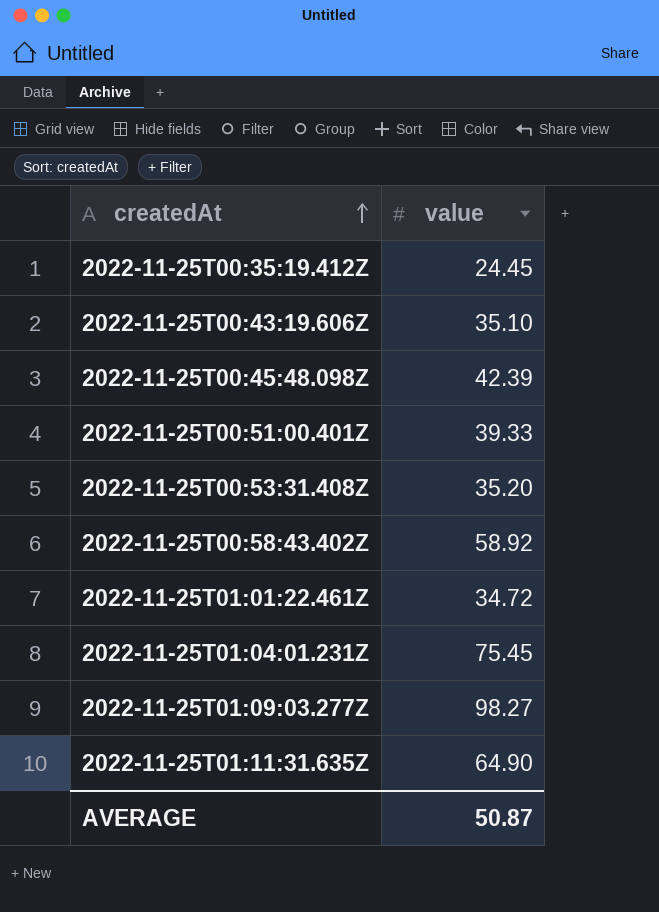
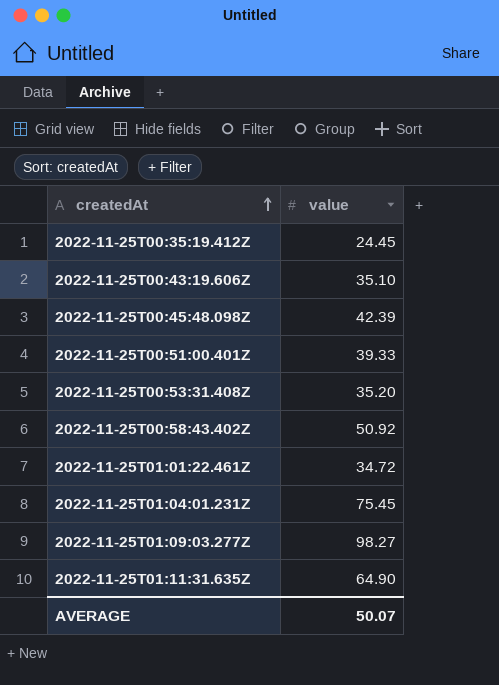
2022-11-25T00:58:43.402Z | value: 58.92 -> 50.92
AVERAGE | value: 50.87 -> 50.07

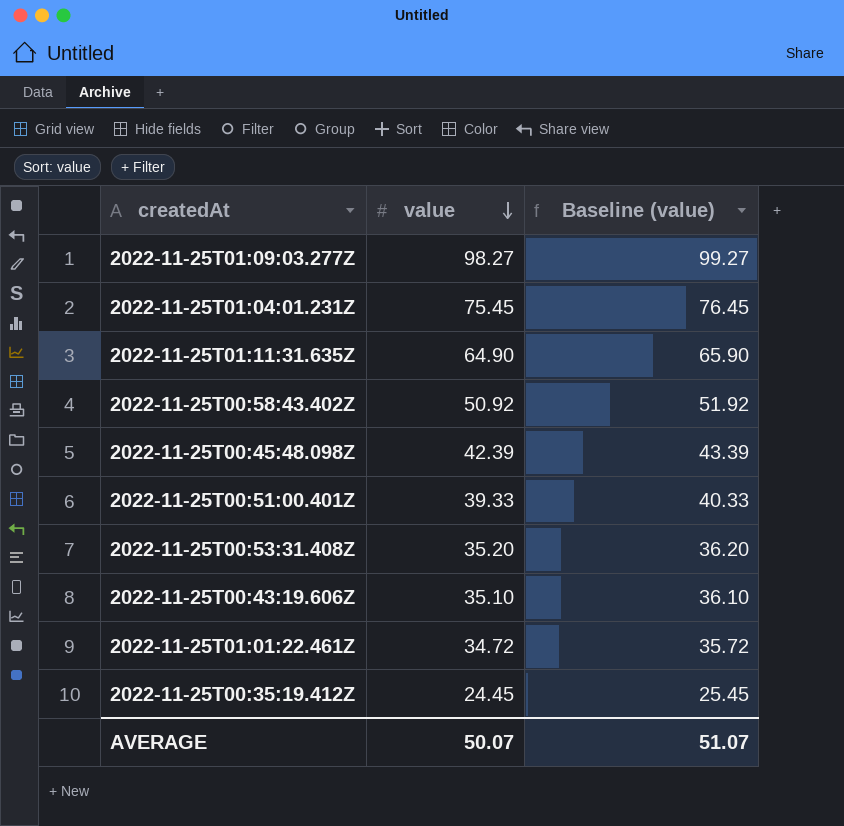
row order: createdAt ascending -> value descending
column Baseline (value) | formula: none -> [value] + 1

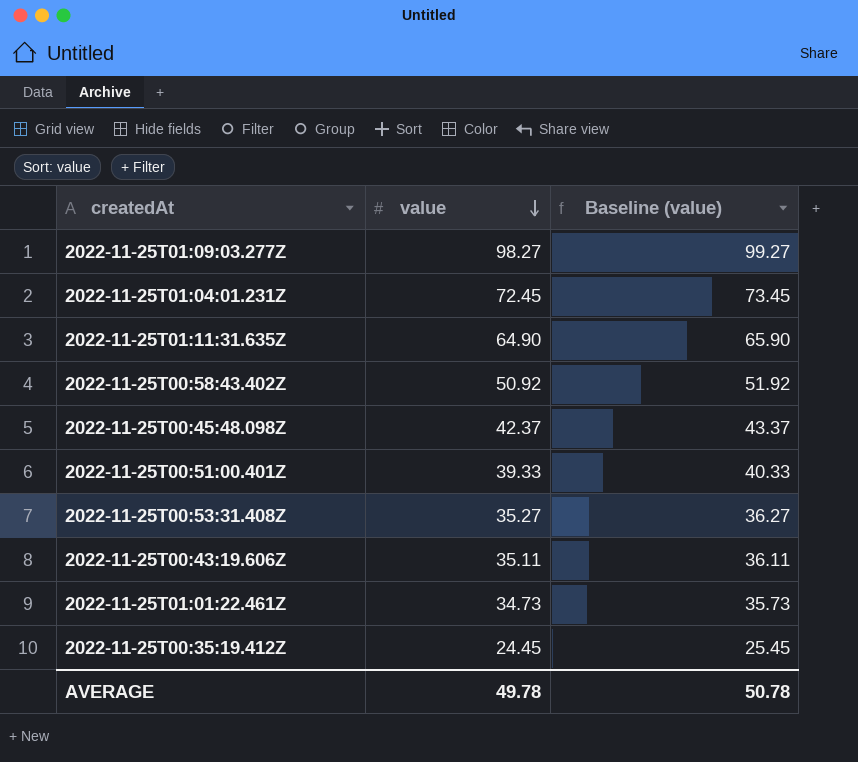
2022-11-25T01:04:01.231Z | value: 75.45 -> 72.45
2022-11-25T01:04:01.231Z | Baseline (value): 76.45 -> 73.45
2022-11-25T00:45:48.098Z | value: 42.39 -> 42.37
2022-11-25T00:45:48.098Z | Baseline (value): 43.39 -> 43.37
2022-11-25T00:53:31.408Z | value: 35.20 -> 35.27
2022-11-25T00:53:31.408Z | Baseline (value): 36.20 -> 36.27
2022-11-25T00:43:19.606Z | value: 35.10 -> 35.11
2022-11-25T00:43:19.606Z | Baseline (value): 36.10 -> 36.11
2022-11-25T01:01:22.461Z | value: 34.72 -> 34.73
2022-11-25T01:01:22.461Z | Baseline (value): 35.72 -> 35.73
AVERAGE | value: 50.07 -> 49.78
AVERAGE | Baseline (value): 51.07 -> 50.78

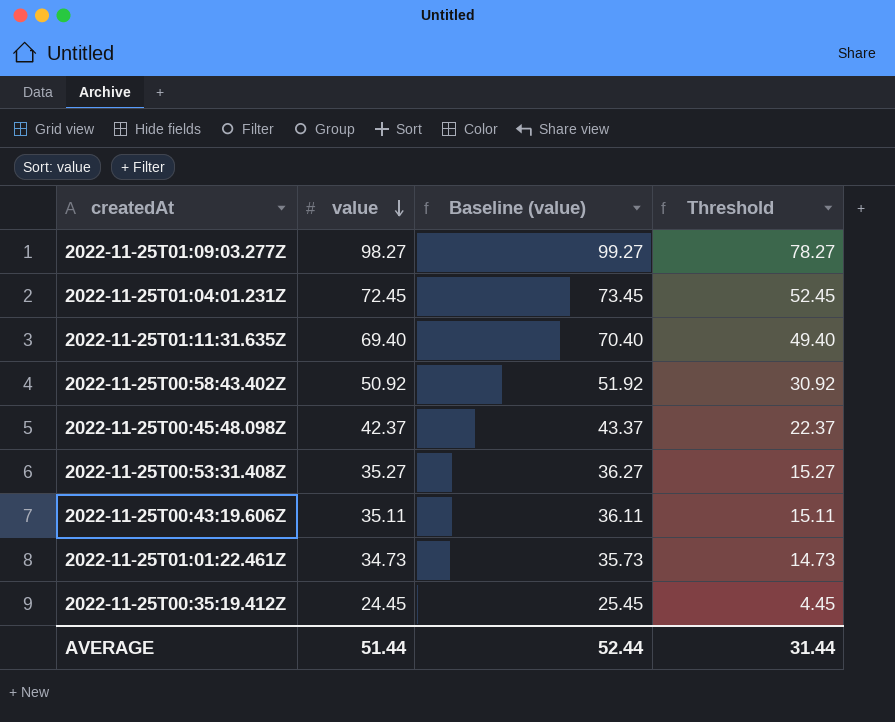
column Threshold | formula: none -> [value] - 20
row 2022-11-25T00:51:00.401Z: 39.33 | 40.33 -> none
2022-11-25T01:11:31.635Z | value: 64.90 -> 69.40
2022-11-25T01:11:31.635Z | Baseline (value): 65.90 -> 70.40
AVERAGE | value: 49.78 -> 51.44
AVERAGE | Baseline (value): 50.78 -> 52.44

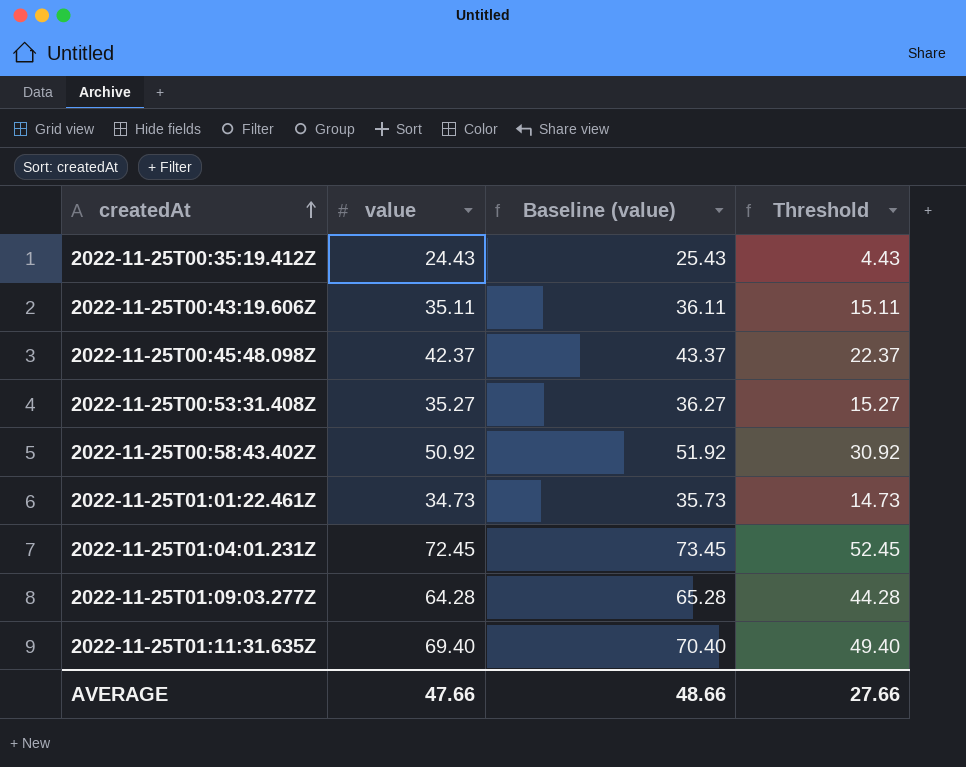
row order: value descending -> createdAt ascending
2022-11-25T00:35:19.412Z | value: 24.45 -> 24.43
2022-11-25T00:35:19.412Z | Baseline (value): 25.45 -> 25.43
2022-11-25T00:35:19.412Z | Threshold: 4.45 -> 4.43
2022-11-25T01:09:03.277Z | value: 98.27 -> 64.28
2022-11-25T01:09:03.277Z | Baseline (value): 99.27 -> 65.28
2022-11-25T01:09:03.277Z | Threshold: 78.27 -> 44.28
AVERAGE | value: 51.44 -> 47.66
AVERAGE | Baseline (value): 52.44 -> 48.66
AVERAGE | Threshold: 31.44 -> 27.66

